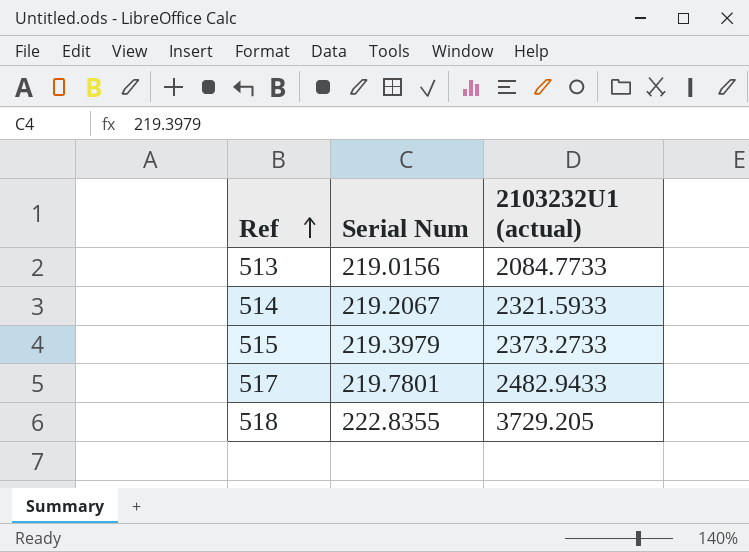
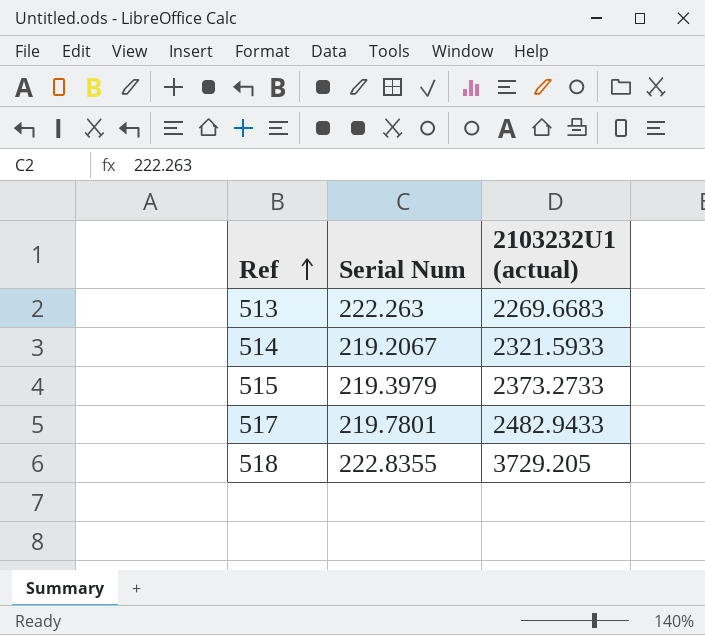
513 | Serial Num: 219.0156 -> 222.263
513 | 2103232U1 (actual): 2084.7733 -> 2269.6683

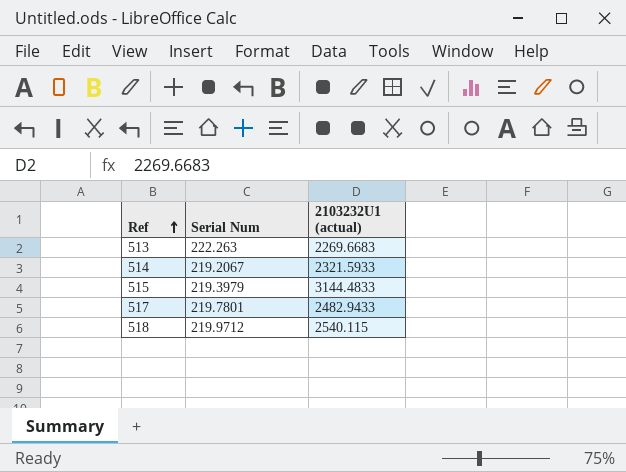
515 | 2103232U1 (actual): 2373.2733 -> 3144.4833
518 | Serial Num: 222.8355 -> 219.9712
518 | 2103232U1 (actual): 3729.205 -> 2540.115

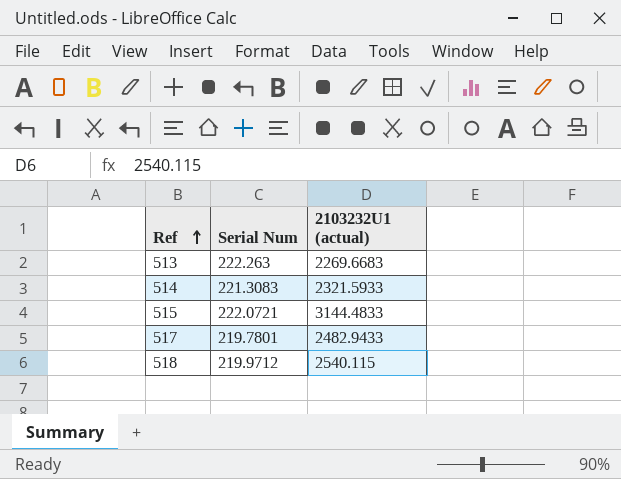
514 | Serial Num: 219.2067 -> 221.3083
515 | Serial Num: 219.3979 -> 222.0721

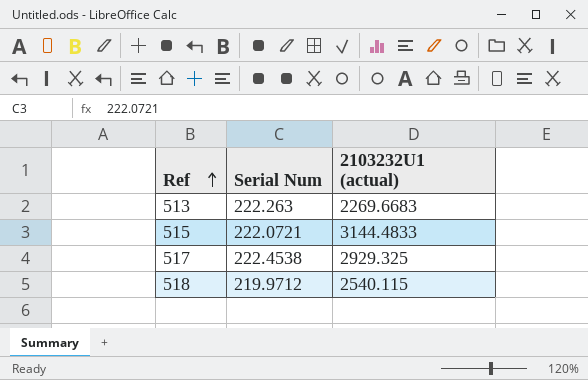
row 514: 221.3083 | 2321.5933 -> none
517 | Serial Num: 219.7801 -> 222.4538
517 | 2103232U1 (actual): 2482.9433 -> 2929.325

